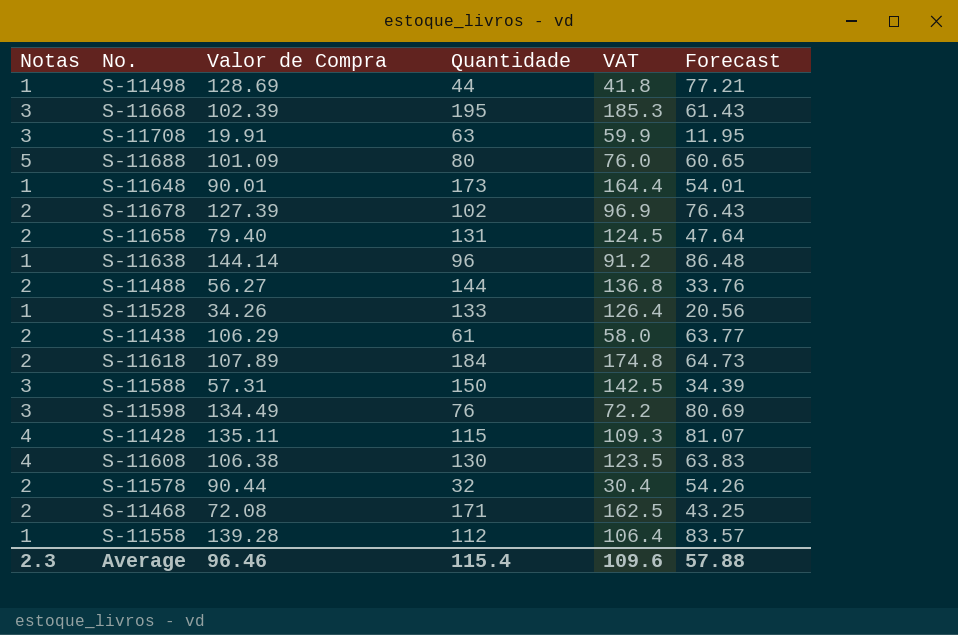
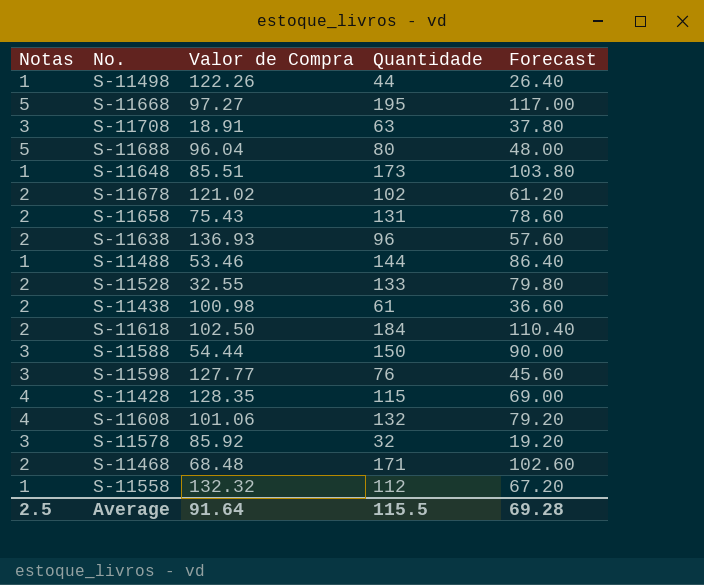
column VAT | formula: [Quantidade] * 0.95 -> none
column Forecast | formula: [Valor de Compra] * 0.6 -> [Quantidade] * 0.6
S-11498 | Valor de Compra: 128.69 -> 122.26
S-11668 | Notas: 3 -> 5
S-11668 | Valor de Compra: 102.39 -> 97.27
S-11708 | Valor de Compra: 19.91 -> 18.91
S-11688 | Valor de Compra: 101.09 -> 96.04
S-11648 | Valor de Compra: 90.01 -> 85.51
S-11678 | Valor de Compra: 127.39 -> 121.02
S-11658 | Valor de Compra: 79.40 -> 75.43
S-11638 | Notas: 1 -> 2
S-11638 | Valor de Compra: 144.14 -> 136.93
S-11488 | Notas: 2 -> 1
S-11488 | Valor de Compra: 56.27 -> 53.46
S-11528 | Notas: 1 -> 2
S-11528 | Valor de Compra: 34.26 -> 32.55
S-11438 | Valor de Compra: 106.29 -> 100.98
S-11618 | Valor de Compra: 107.89 -> 102.50
S-11588 | Valor de Compra: 57.31 -> 54.44
S-11598 | Valor de Compra: 134.49 -> 127.77
S-11428 | Valor de Compra: 135.11 -> 128.35
S-11608 | Valor de Compra: 106.38 -> 101.06
S-11608 | Quantidade: 130 -> 132
S-11578 | Notas: 2 -> 3
S-11578 | Valor de Compra: 90.44 -> 85.92
S-11468 | Valor de Compra: 72.08 -> 68.48
S-11558 | Valor de Compra: 139.28 -> 132.32
Average | Notas: 2.3 -> 2.5
Average | Valor de Compra: 96.46 -> 91.64
Average | Quantidade: 115.4 -> 115.5
Average | Forecast: 57.88 -> 69.28

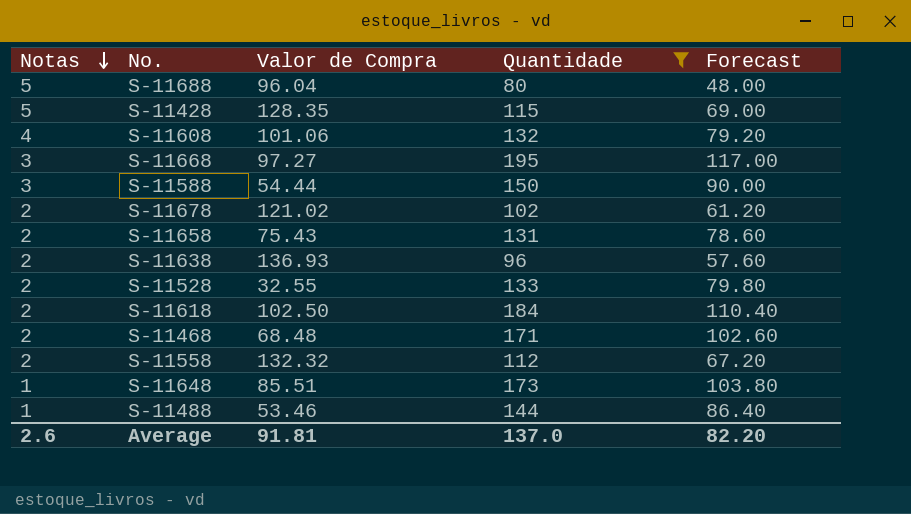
filter: none -> Quantidade >= 80
row order: none -> Notas descending
S-11428 | Notas: 4 -> 5
S-11668 | Notas: 5 -> 3
S-11558 | Notas: 1 -> 2
Average | Notas: 2.5 -> 2.6
Average | Valor de Compra: 91.64 -> 91.81
Average | Quantidade: 115.5 -> 137.0
Average | Forecast: 69.28 -> 82.20

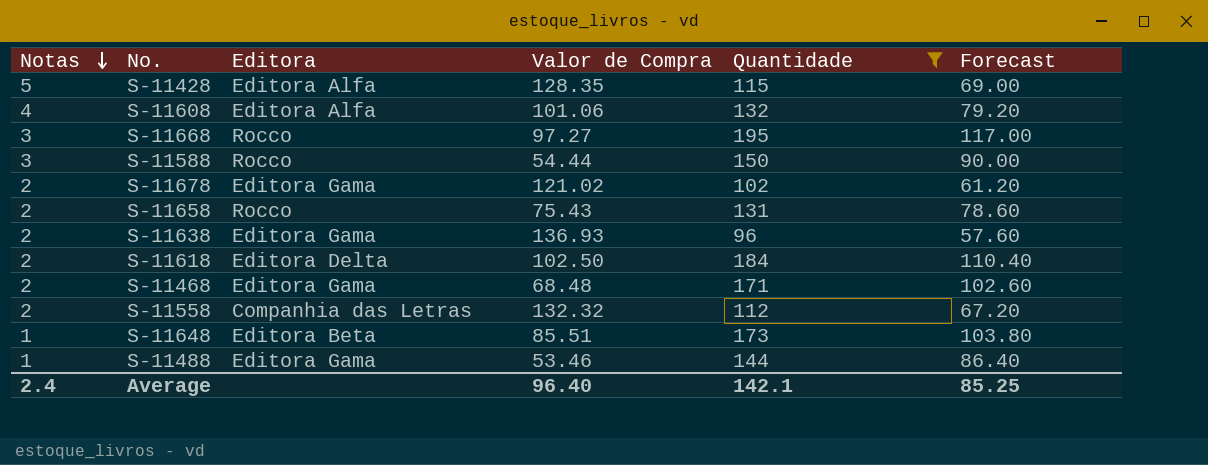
column Editora | position: none -> 3
row S-11688: 5 | 96.04 | 80 | 48.00 -> none
row S-11528: 2 | 32.55 | 133 | 79.80 -> none
Average | Notas: 2.6 -> 2.4
Average | Valor de Compra: 91.81 -> 96.40
Average | Quantidade: 137.0 -> 142.1
Average | Forecast: 82.20 -> 85.25

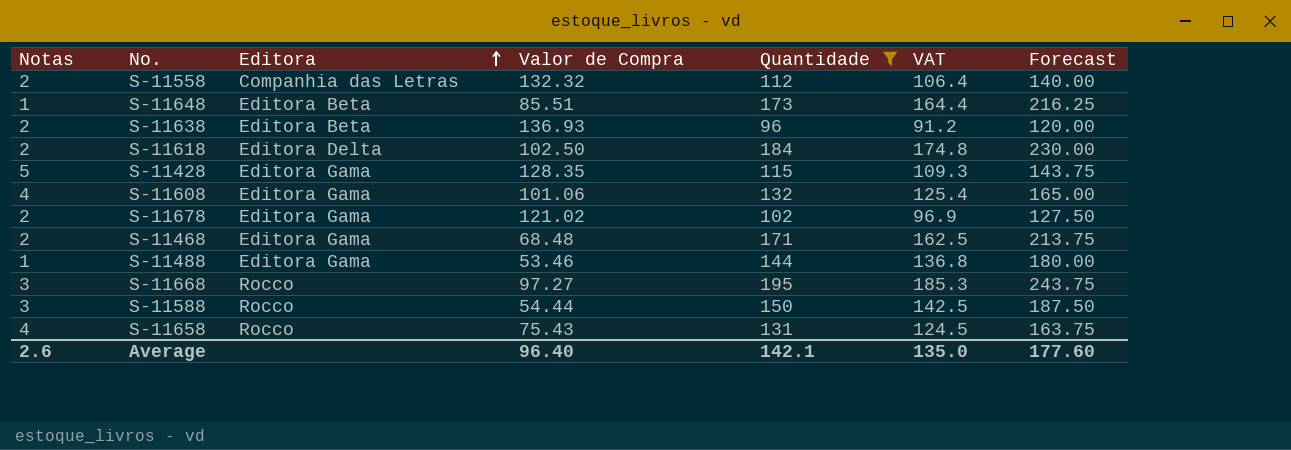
row order: Notas descending -> Editora ascending
column VAT | formula: none -> [Quantidade] * 0.95
column Forecast | formula: [Quantidade] * 0.6 -> [Quantidade] * 1.25
S-11638 | Editora: Editora Gama -> Editora Beta
S-11428 | Editora: Editora Alfa -> Editora Gama
S-11608 | Editora: Editora Alfa -> Editora Gama
S-11658 | Notas: 2 -> 4
Average | Notas: 2.4 -> 2.6
Average | Forecast: 85.25 -> 177.60

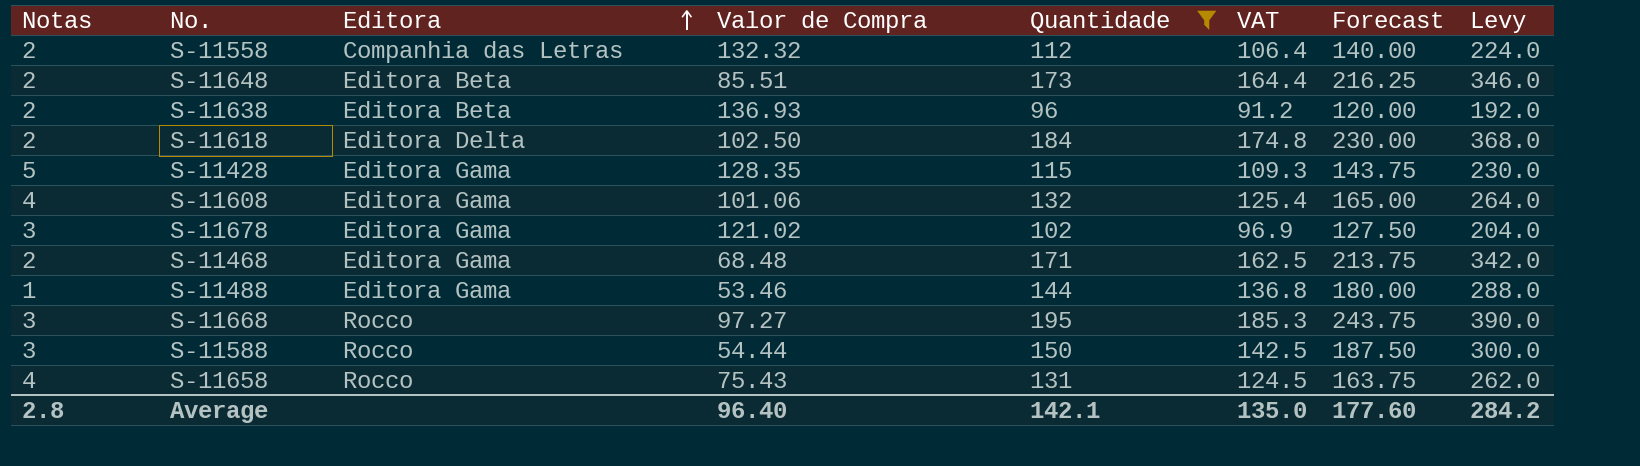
column Levy | formula: none -> [Quantidade] * 2
S-11648 | Notas: 1 -> 2
S-11678 | Notas: 2 -> 3
Average | Notas: 2.6 -> 2.8

